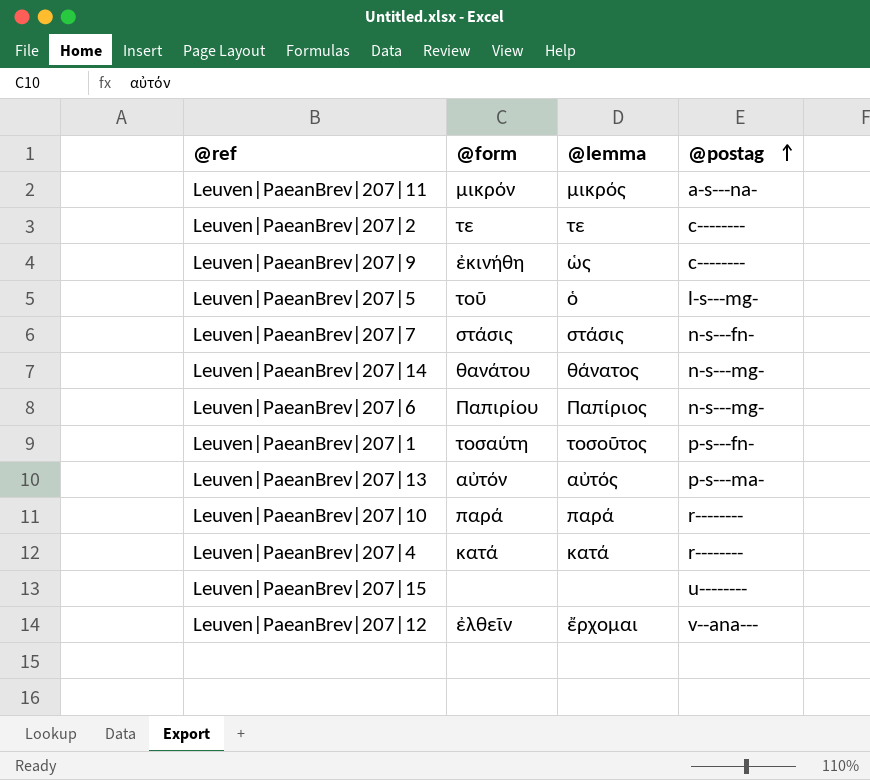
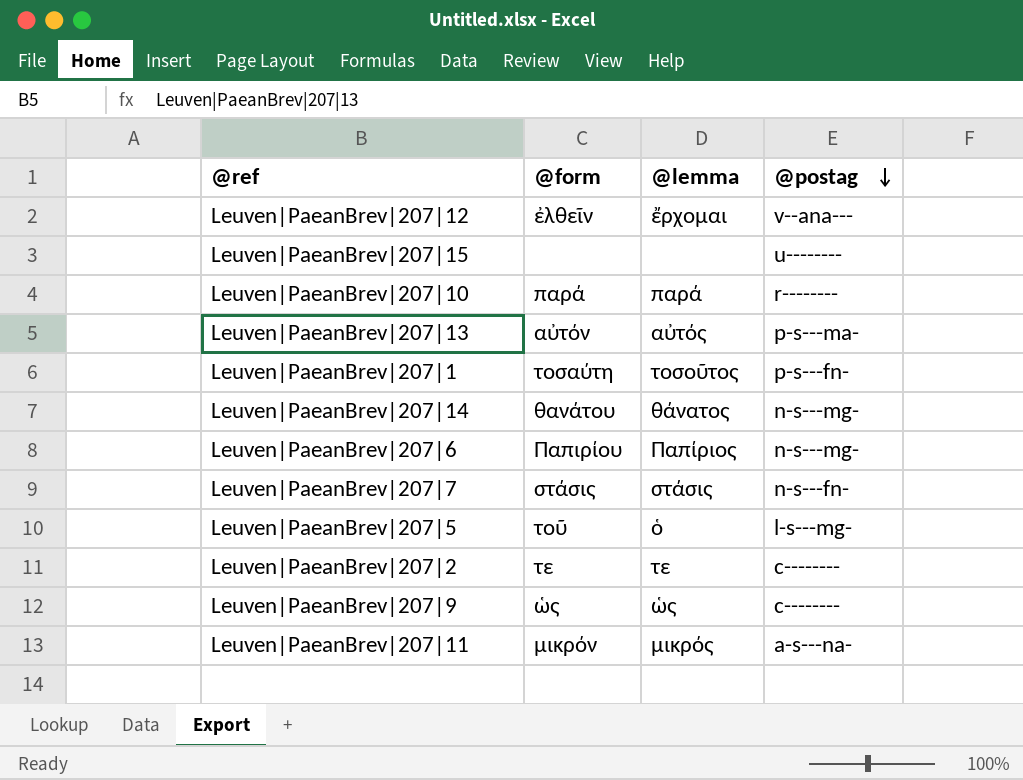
row order: @postag ascending -> @postag descending
row Leuven|PaeanBrev|207|4: κατά | κατά | r-------- -> none
Leuven|PaeanBrev|207|9 | @form: ἐκινήθη -> ὡς

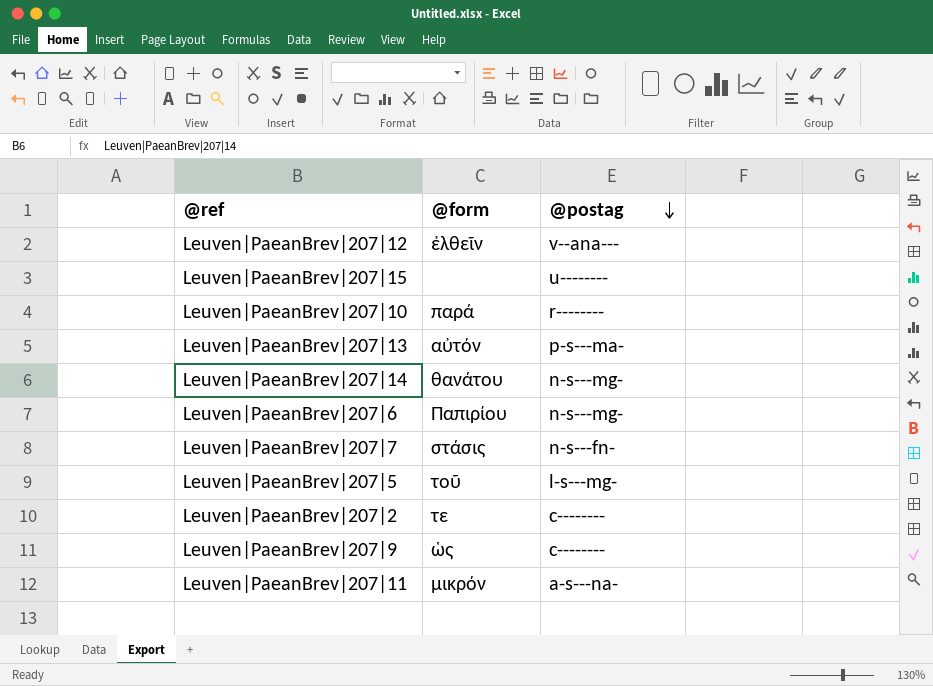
column @lemma | position: 3 -> none
row Leuven|PaeanBrev|207|1: τοσαύτη | τοσοῦτος | p-s---fn- -> none

